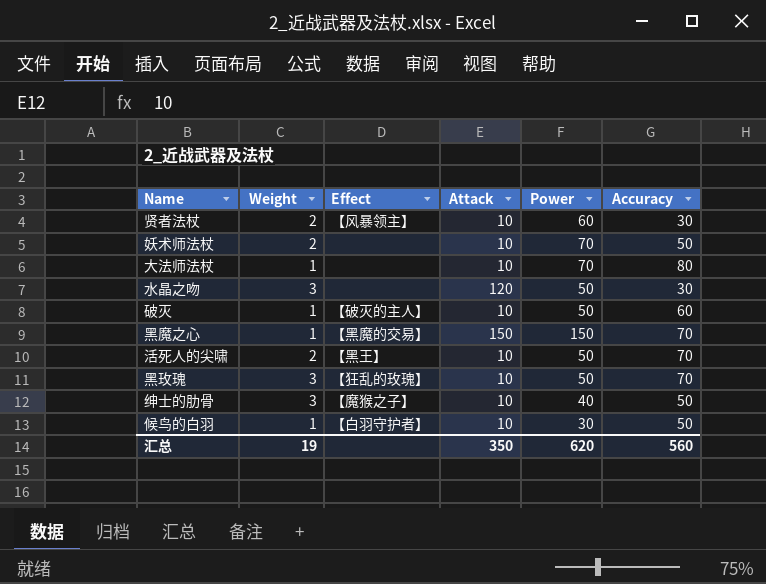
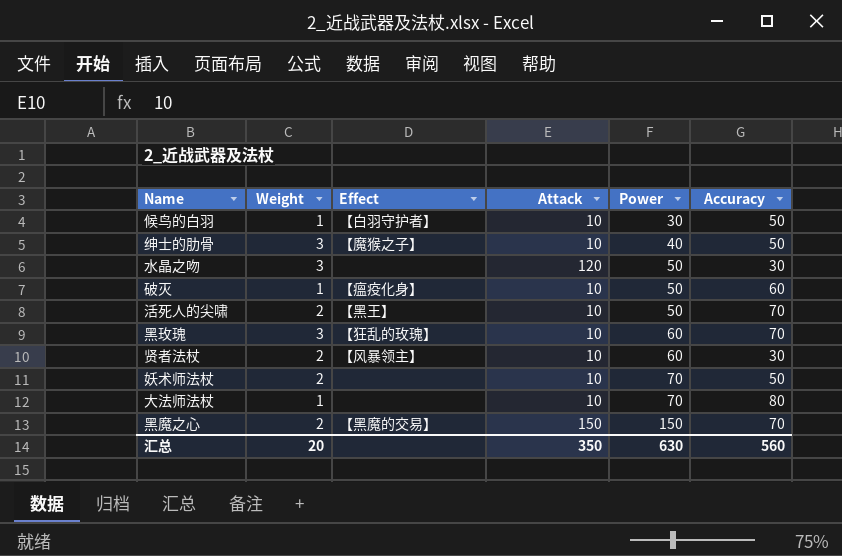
row order: none -> Power ascending
破灭 | Effect: 【破灭的主人】 -> 【瘟疫化身】
黑玫瑰 | Power: 50 -> 60
黑魔之心 | Weight: 1 -> 2
汇总 | Weight: 19 -> 20
汇总 | Power: 620 -> 630

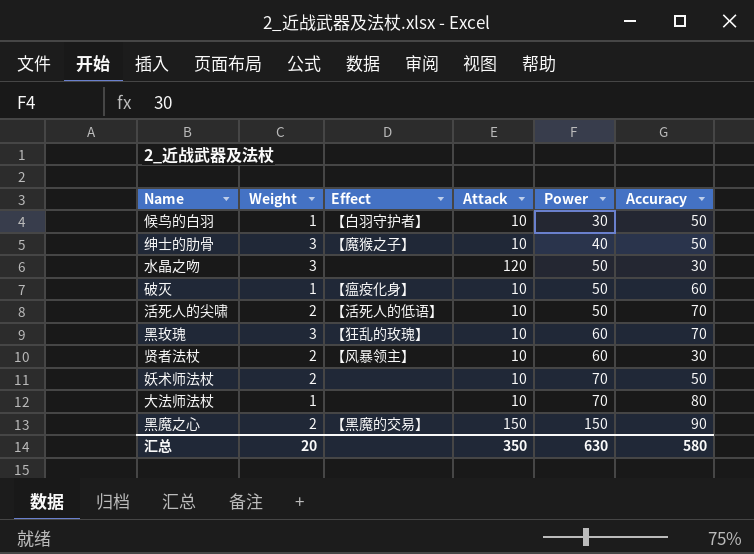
活死人的尖啸 | Effect: 【黑王】 -> 【活死人的低语】
黑魔之心 | Accuracy: 70 -> 90
汇总 | Accuracy: 560 -> 580

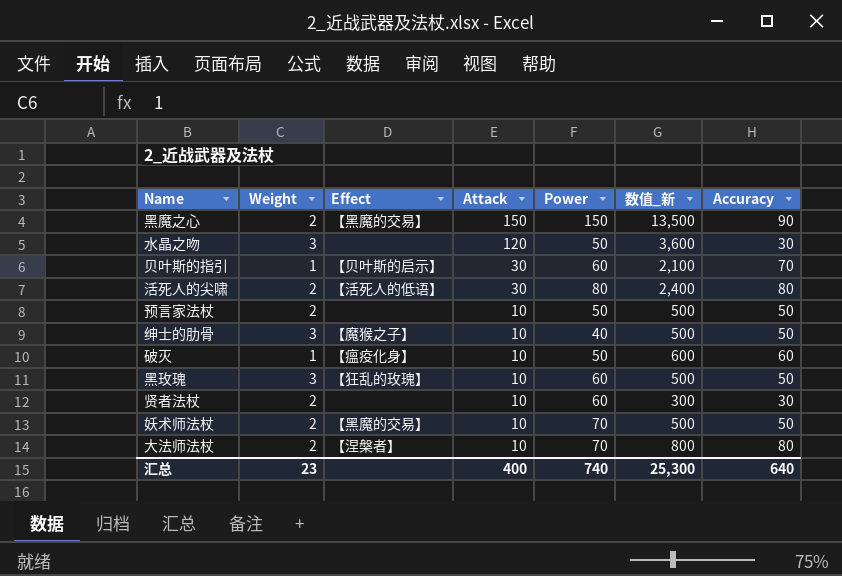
row order: Power ascending -> Attack descending
column 数值_新 | formula: none -> [Attack] * [Accuracy]
row 候鸟的白羽: 1 | 【白羽守护者】 | 10 | 30 | 50 -> none
row 贝叶斯的指引: none -> 1 | 【贝叶斯的启示】 | 30 | 60 | 2,100 | 70
活死人的尖啸 | Attack: 10 -> 30
活死人的尖啸 | Power: 50 -> 80
活死人的尖啸 | Accuracy: 70 -> 80
row 预言家法杖: none -> 2 | none | 10 | 50 | 500 | 50
黑玫瑰 | Accuracy: 70 -> 50
贤者法杖 | Effect: 【风暴领主】 -> none
妖术师法杖 | Effect: none -> 【黑魔的交易】
大法师法杖 | Weight: 1 -> 2
大法师法杖 | Effect: none -> 【涅槃者】
汇总 | Weight: 20 -> 23
汇总 | Attack: 350 -> 400
汇总 | Power: 630 -> 740
汇总 | Accuracy: 580 -> 640

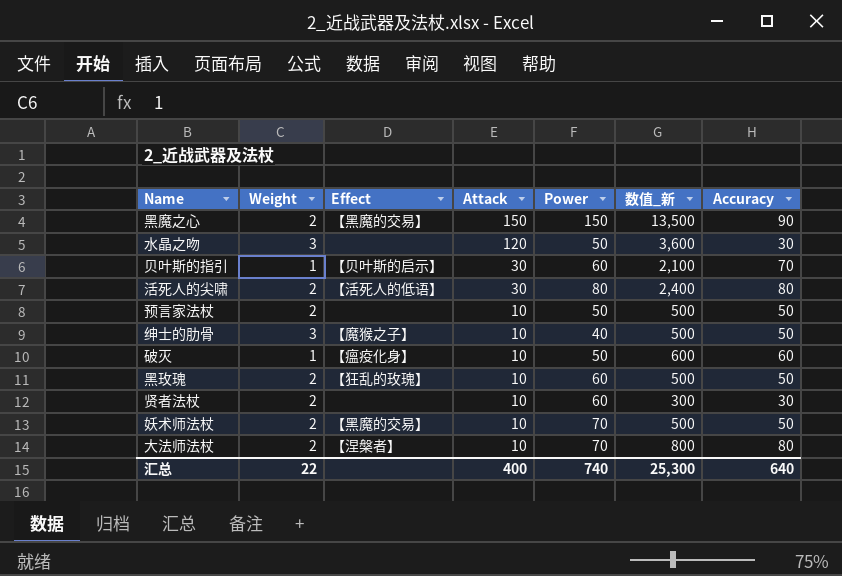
黑玫瑰 | Weight: 3 -> 2
汇总 | Weight: 23 -> 22

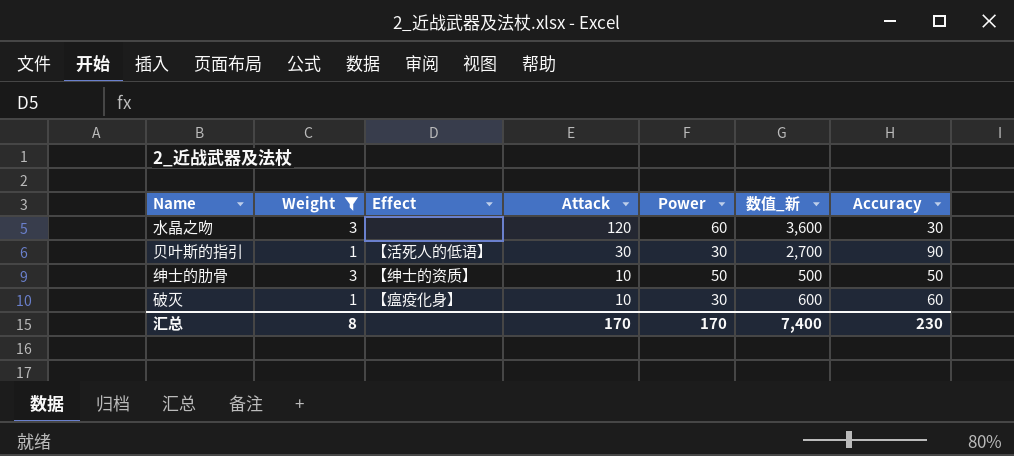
filter: none -> Weight != 2
水晶之吻 | Power: 50 -> 60
贝叶斯的指引 | Effect: 【贝叶斯的启示】 -> 【活死人的低语】
贝叶斯的指引 | Power: 60 -> 30
贝叶斯的指引 | 数值_新: 2,100 -> 2,700
贝叶斯的指引 | Accuracy: 70 -> 90
绅士的肋骨 | Effect: 【魔猴之子】 -> 【绅士的资质】
绅士的肋骨 | Power: 40 -> 50
破灭 | Power: 50 -> 30
汇总 | Weight: 22 -> 8
汇总 | Attack: 400 -> 170
汇总 | Power: 740 -> 170
汇总 | 数值_新: 25,300 -> 7,400
汇总 | Accuracy: 640 -> 230

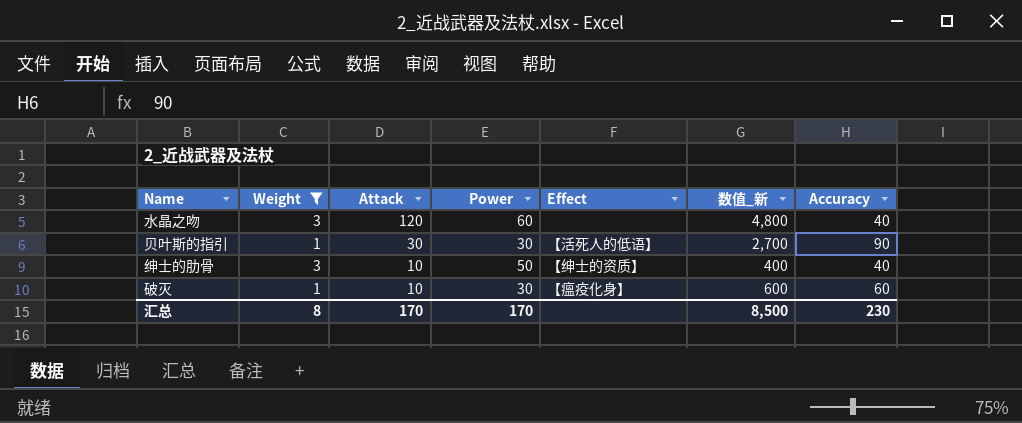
column Effect | position: 3 -> 5
水晶之吻 | 数值_新: 3,600 -> 4,800
水晶之吻 | Accuracy: 30 -> 40
绅士的肋骨 | 数值_新: 500 -> 400
绅士的肋骨 | Accuracy: 50 -> 40
汇总 | 数值_新: 7,400 -> 8,500

